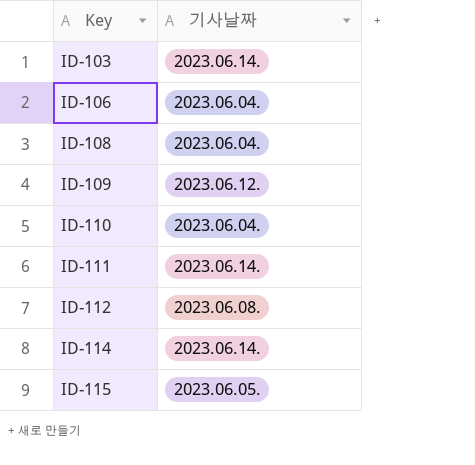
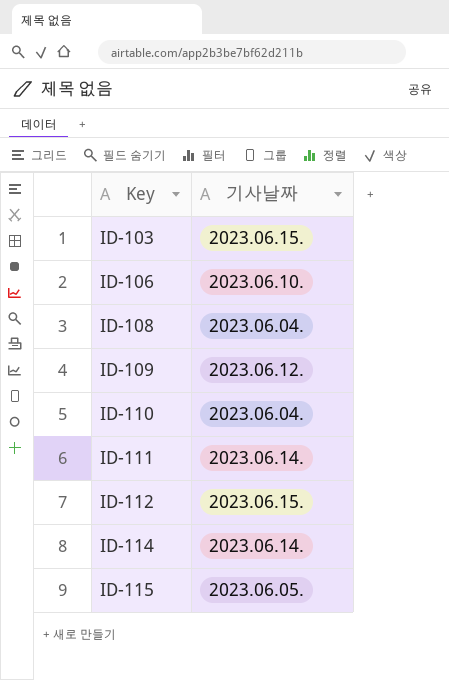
ID-103 | 기사날짜: 2023.06.14. -> 2023.06.15.
ID-106 | 기사날짜: 2023.06.04. -> 2023.06.10.
ID-112 | 기사날짜: 2023.06.08. -> 2023.06.15.

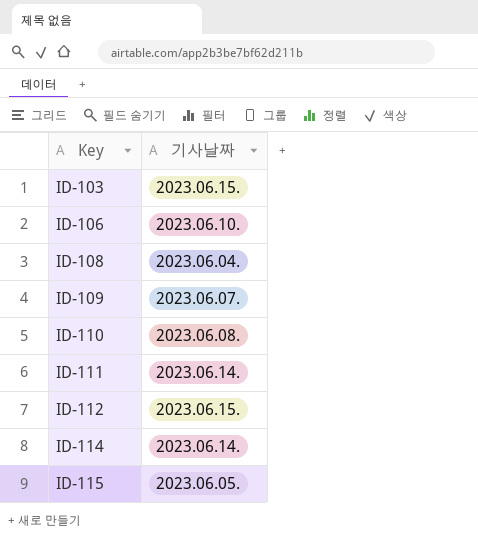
ID-109 | 기사날짜: 2023.06.12. -> 2023.06.07.
ID-110 | 기사날짜: 2023.06.04. -> 2023.06.08.

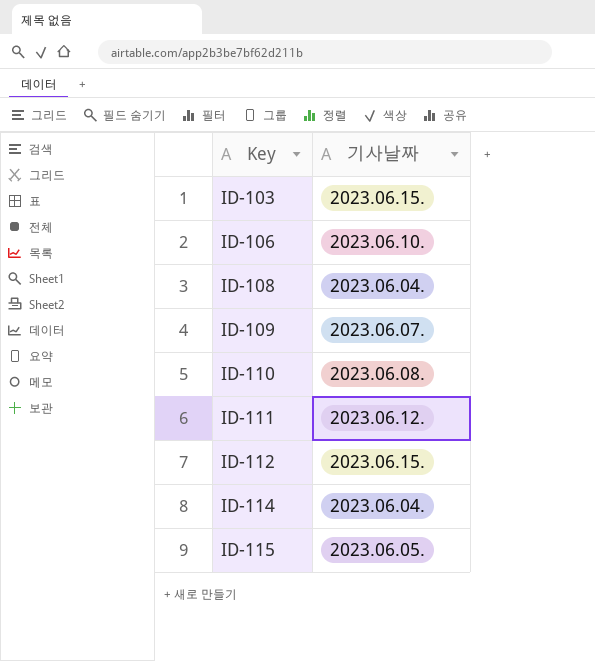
ID-111 | 기사날짜: 2023.06.14. -> 2023.06.12.
ID-114 | 기사날짜: 2023.06.14. -> 2023.06.04.

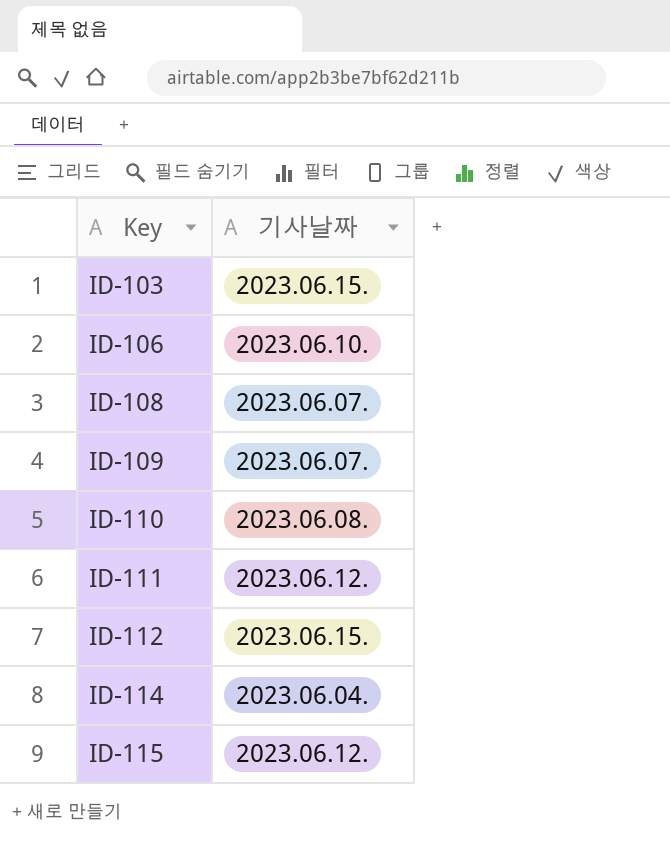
ID-108 | 기사날짜: 2023.06.04. -> 2023.06.07.
ID-115 | 기사날짜: 2023.06.05. -> 2023.06.12.

